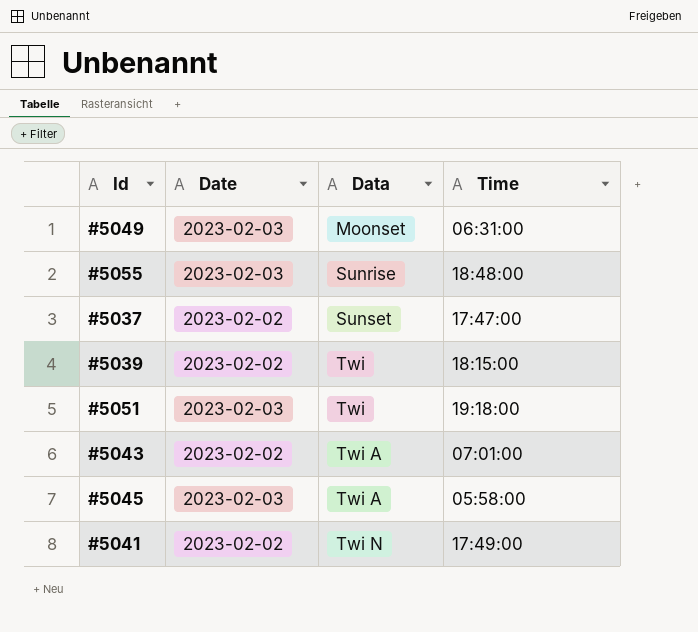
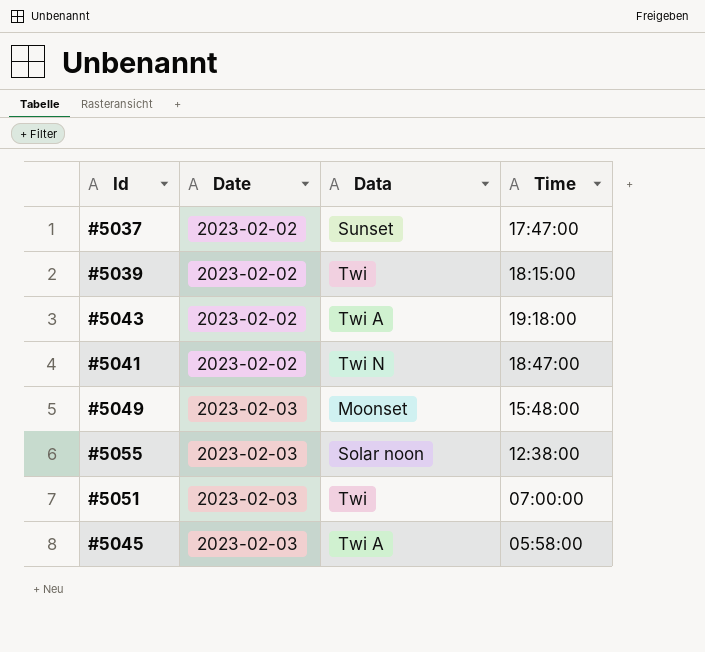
row order: Data ascending -> Date ascending
#5043 | Time: 07:01:00 -> 19:18:00
#5041 | Time: 17:49:00 -> 18:47:00
#5049 | Time: 06:31:00 -> 15:48:00
#5055 | Data: Sunrise -> Solar noon
#5055 | Time: 18:48:00 -> 12:38:00
#5051 | Time: 19:18:00 -> 07:00:00

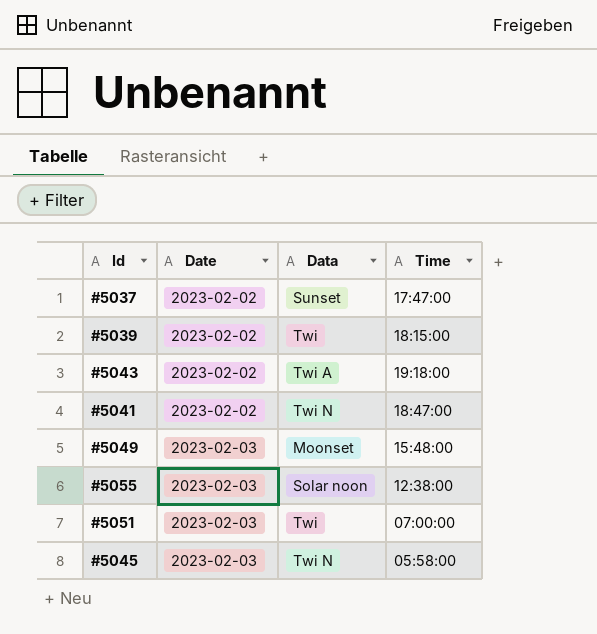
#5045 | Data: Twi A -> Twi N

